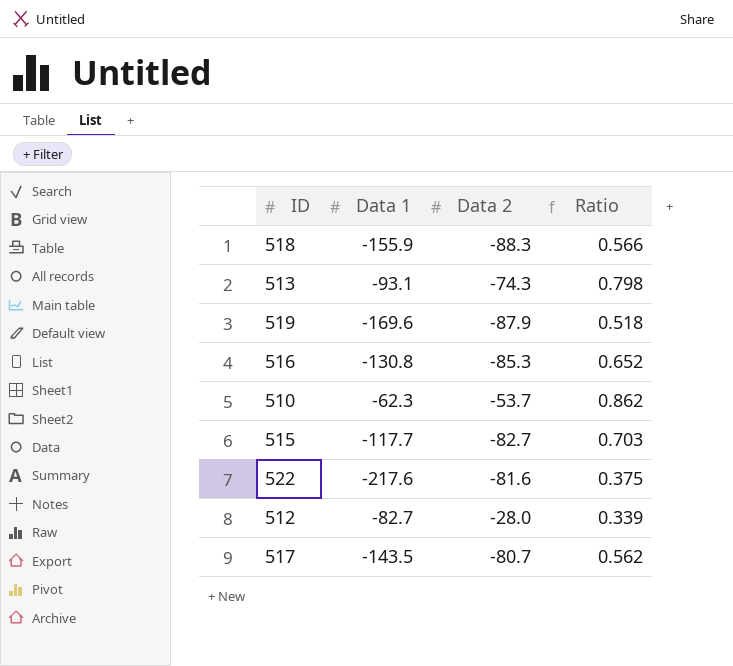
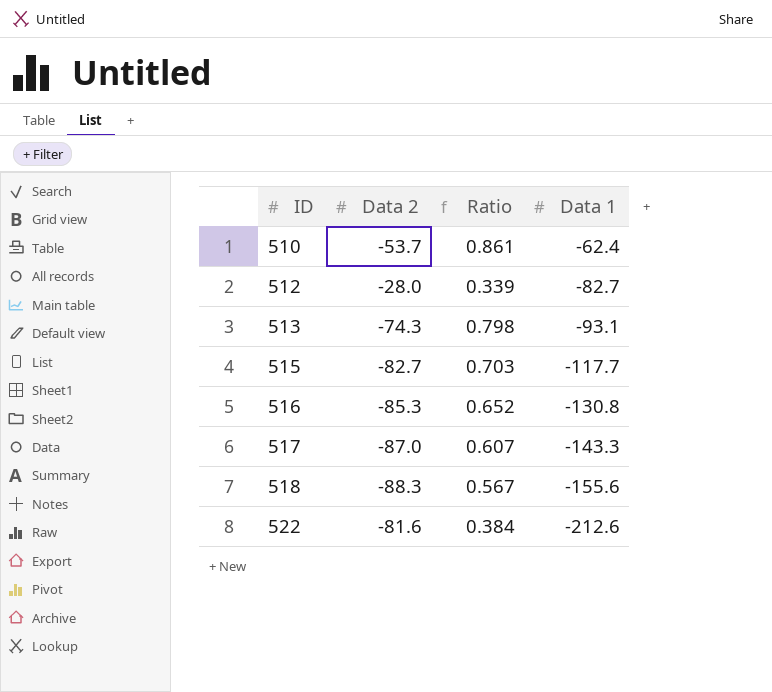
row order: none -> ID ascending
column Data 1 | position: 2 -> 4
row 519: -169.6 | -87.9 | 0.518 -> none
510 | Ratio: 0.862 -> 0.861
510 | Data 1: -62.3 -> -62.4
517 | Data 2: -80.7 -> -87.0
517 | Ratio: 0.562 -> 0.607
517 | Data 1: -143.5 -> -143.3
518 | Ratio: 0.566 -> 0.567
518 | Data 1: -155.9 -> -155.6
522 | Ratio: 0.375 -> 0.384
522 | Data 1: -217.6 -> -212.6

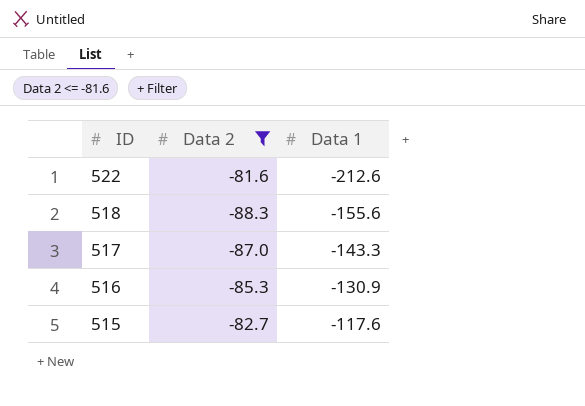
filter: none -> Data 2 <= -81.6
row order: ID ascending -> ID descending
column Ratio | formula: [Data 2] / [Data 1] -> none
516 | Data 1: -130.8 -> -130.9
515 | Data 1: -117.7 -> -117.6

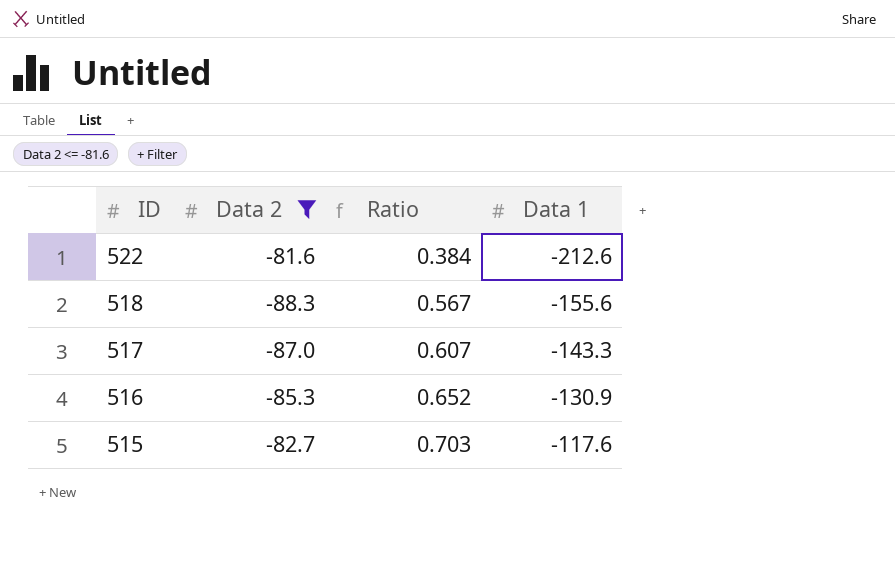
column Ratio | formula: none -> [Data 2] / [Data 1]

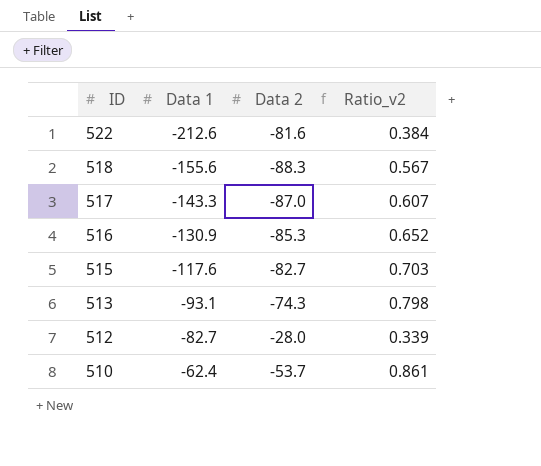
filter: Data 2 <= -81.6 -> none
column Data 1 | position: 4 -> 2
column name: Ratio -> Ratio_v2

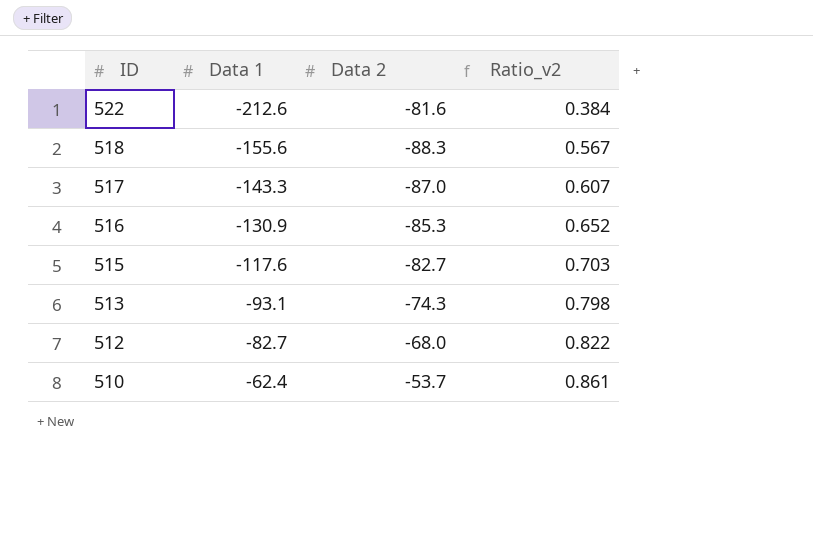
512 | Data 2: -28.0 -> -68.0
512 | Ratio_v2: 0.339 -> 0.822

